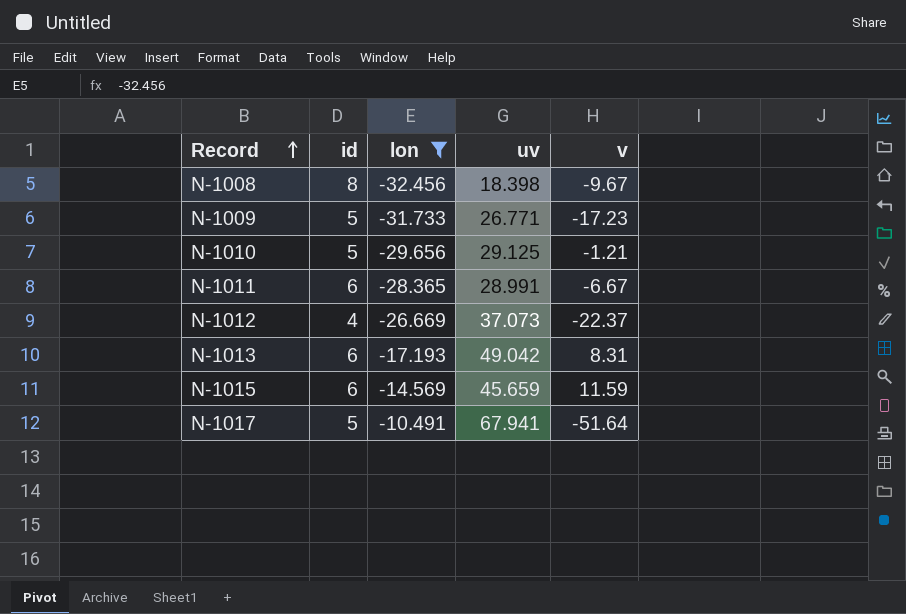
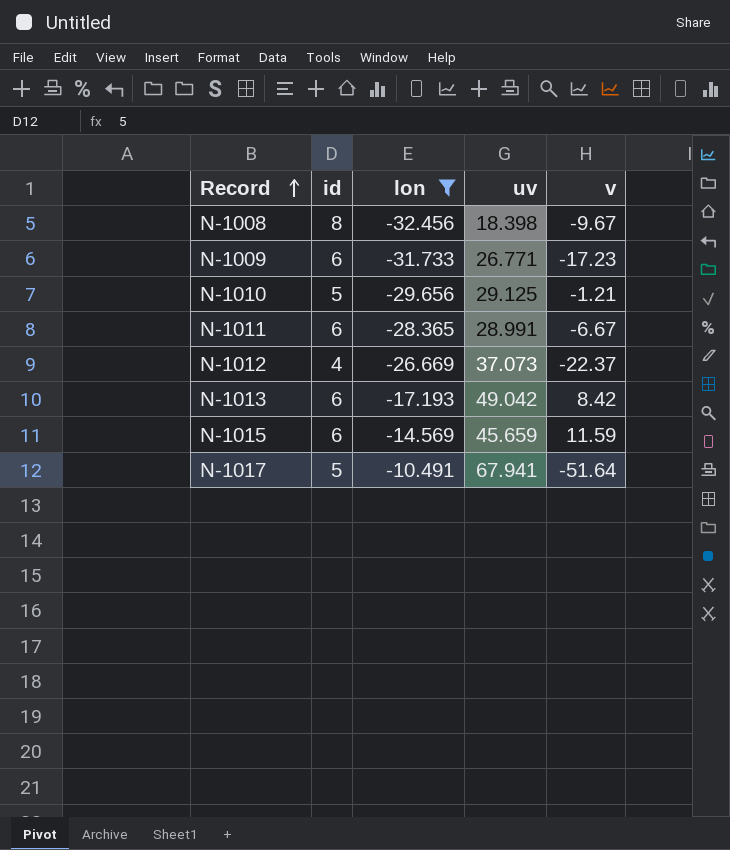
N-1009 | id: 5 -> 6
N-1013 | v: 8.31 -> 8.42

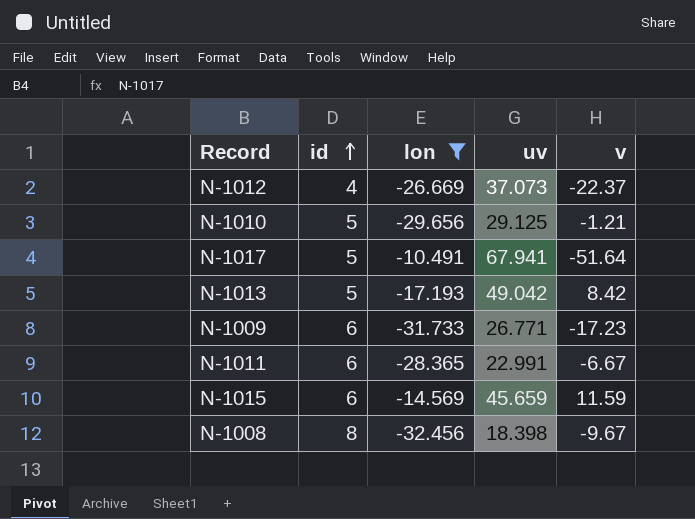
row order: Record ascending -> id ascending
N-1013 | id: 6 -> 5
N-1011 | uv: 28.991 -> 22.991

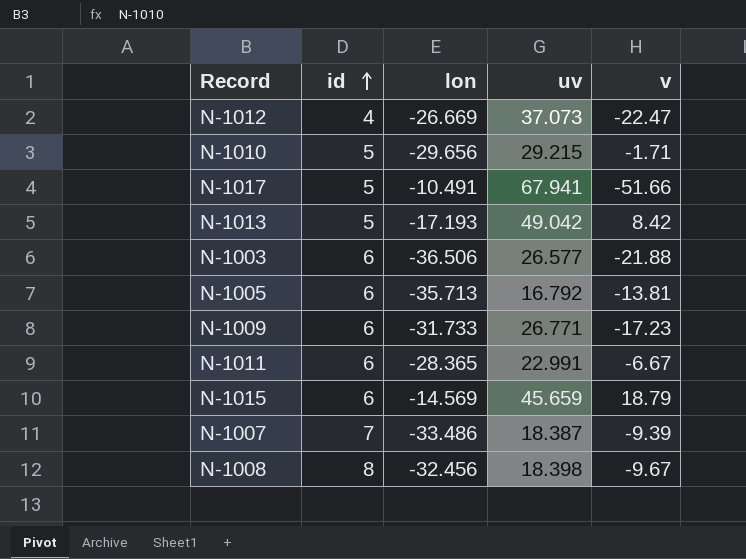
filter: lon >= -32.456 -> none
N-1012 | v: -22.37 -> -22.47
N-1010 | uv: 29.125 -> 29.215
N-1010 | v: -1.21 -> -1.71
N-1017 | v: -51.64 -> -51.66
N-1015 | v: 11.59 -> 18.79

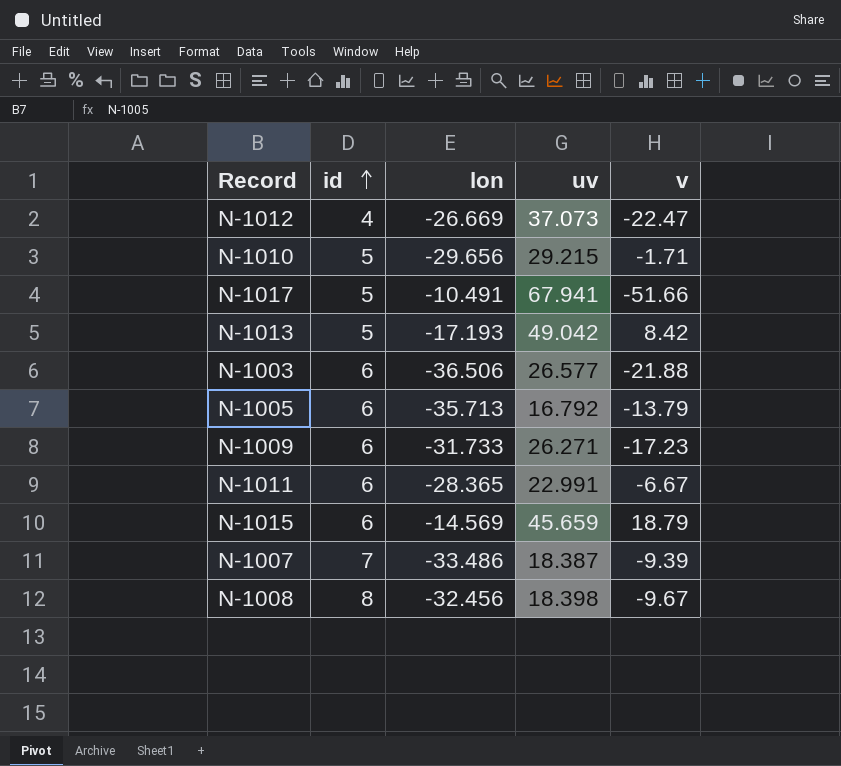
N-1005 | v: -13.81 -> -13.79
N-1009 | uv: 26.771 -> 26.271

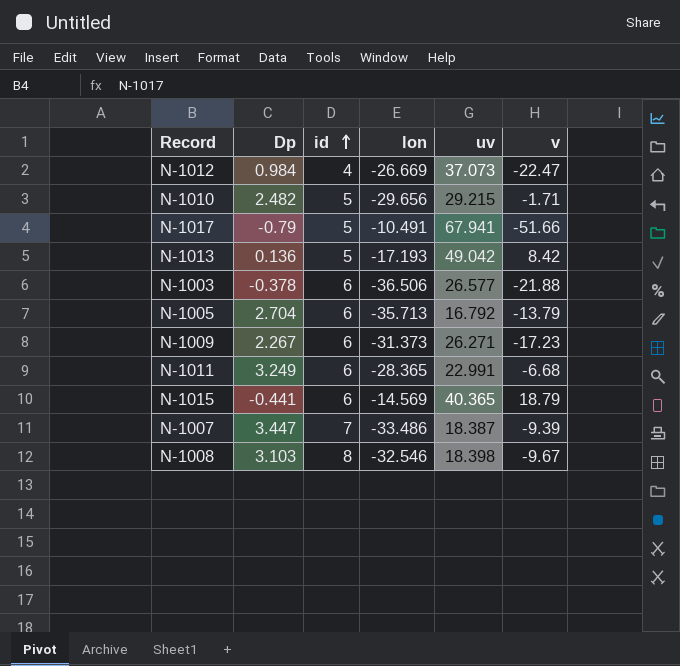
column Dp | position: none -> 2
N-1009 | lon: -31.733 -> -31.373
N-1011 | v: -6.67 -> -6.68
N-1015 | uv: 45.659 -> 40.365
N-1008 | lon: -32.456 -> -32.546

